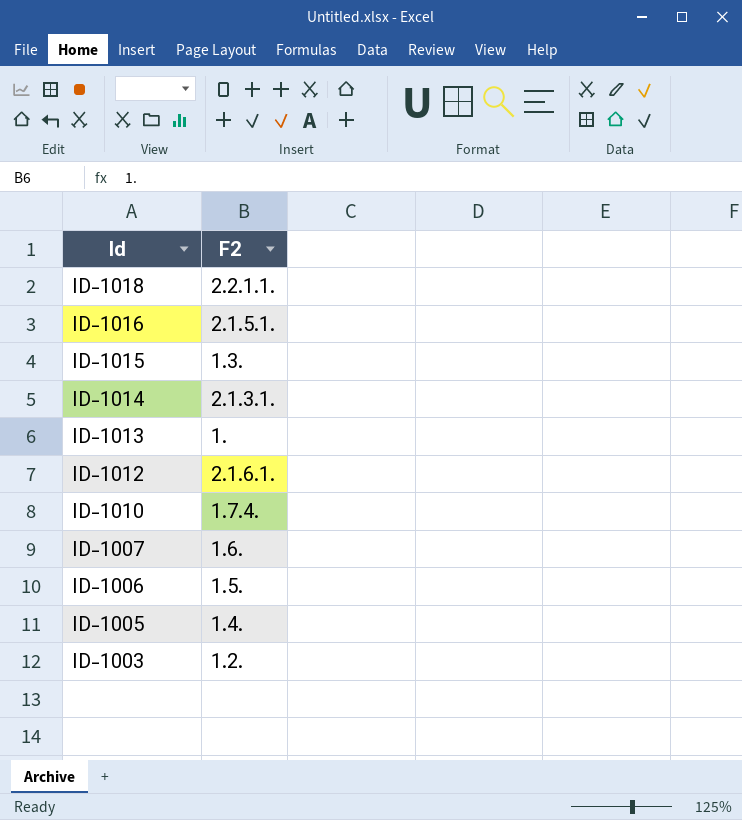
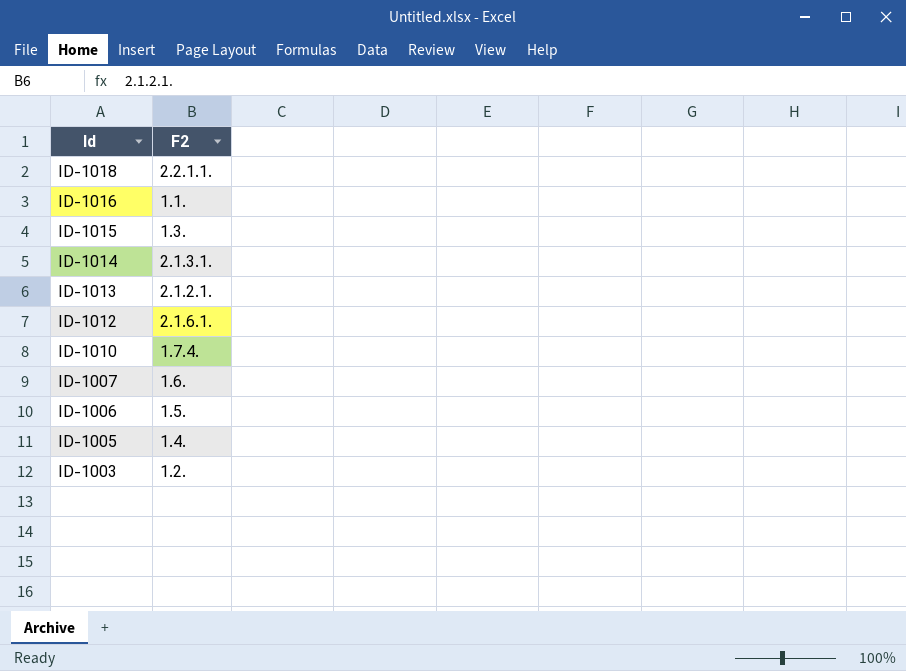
ID-1016 | F2: 2.1.5.1. -> 1.1.
ID-1013 | F2: 1. -> 2.1.2.1.

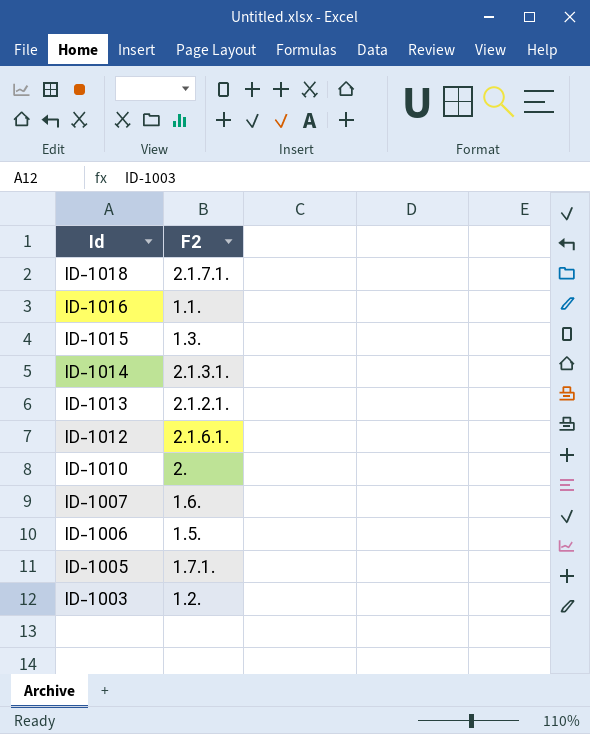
ID-1018 | F2: 2.2.1.1. -> 2.1.7.1.
ID-1010 | F2: 1.7.4. -> 2.
ID-1005 | F2: 1.4. -> 1.7.1.

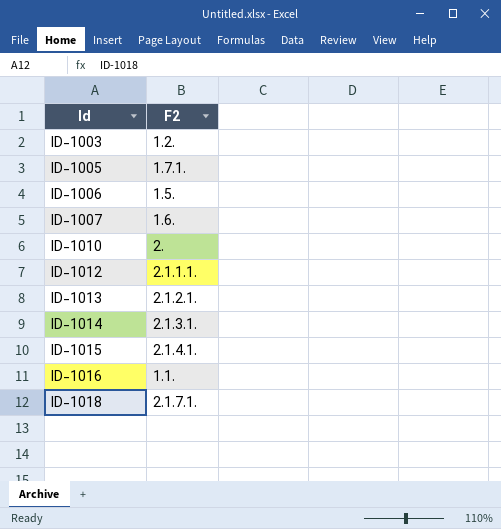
row order: Id descending -> Id ascending
ID-1012 | F2: 2.1.6.1. -> 2.1.1.1.
ID-1015 | F2: 1.3. -> 2.1.4.1.

